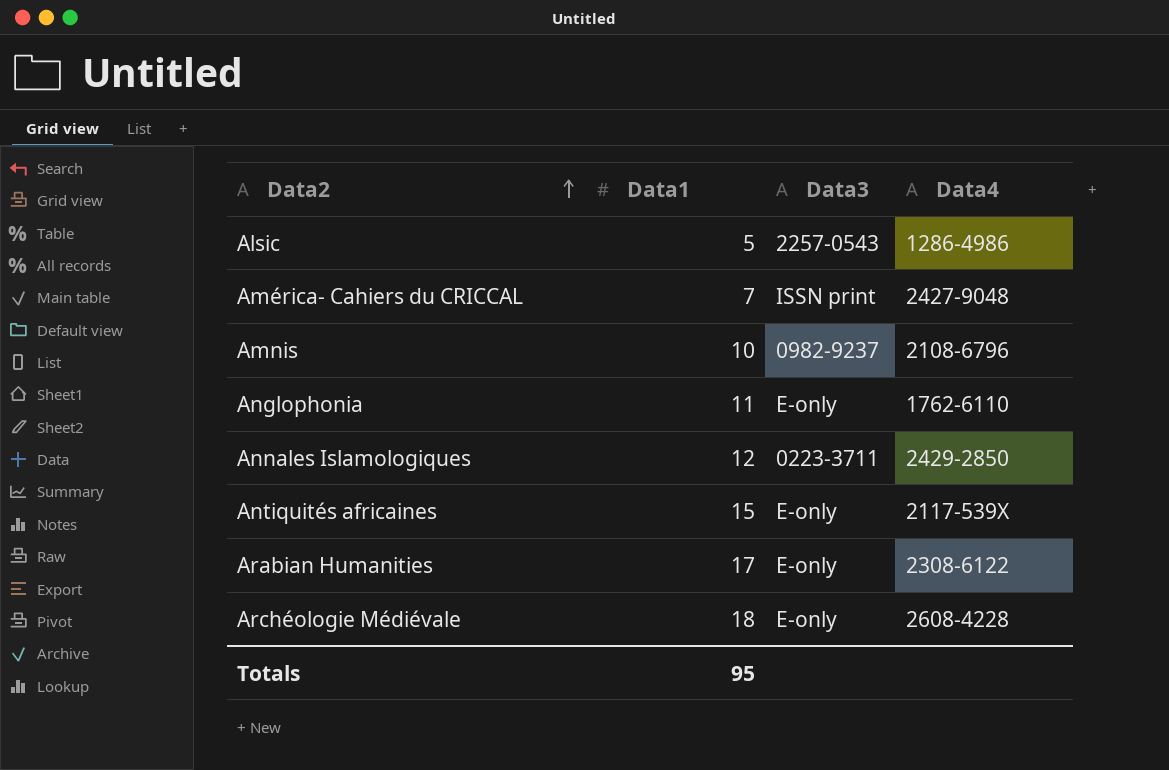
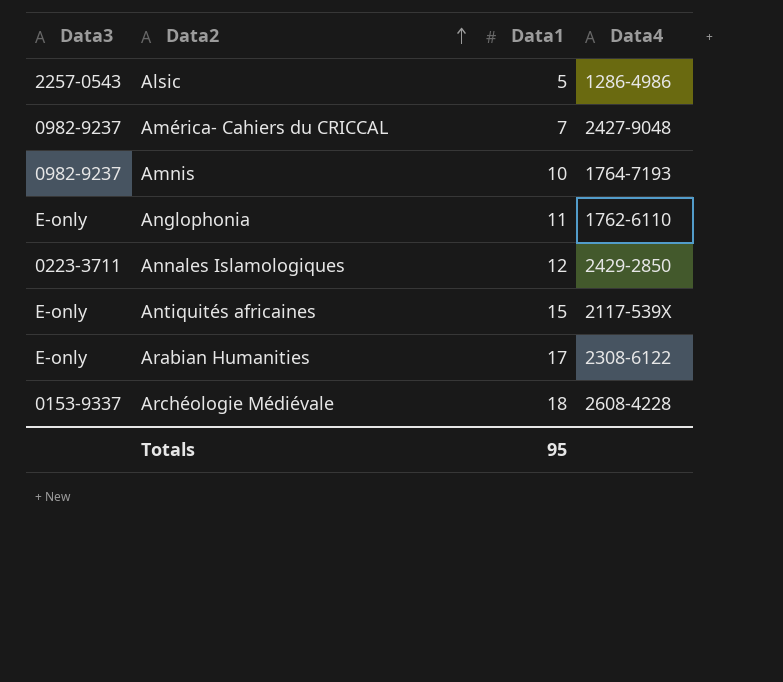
column Data3 | position: 3 -> 1
América- Cahiers du CRICCAL | Data3: ISSN print -> 0982-9237
Amnis | Data4: 2108-6796 -> 1764-7193
Archéologie Médiévale | Data3: E-only -> 0153-9337

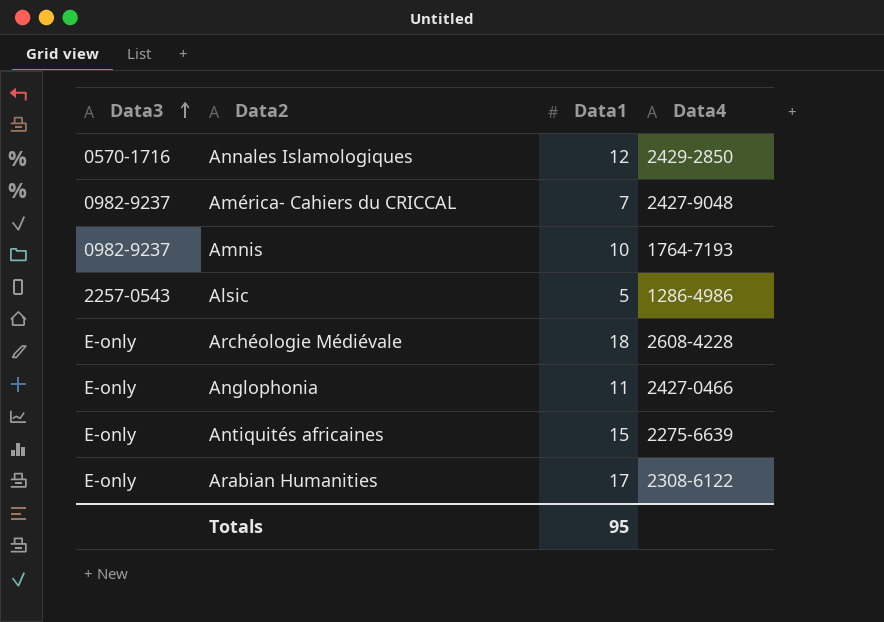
row order: Data2 ascending -> Data3 ascending
Annales Islamologiques | Data3: 0223-3711 -> 0570-1716
Archéologie Médiévale | Data3: 0153-9337 -> E-only
Anglophonia | Data4: 1762-6110 -> 2427-0466
Antiquités africaines | Data4: 2117-539X -> 2275-6639

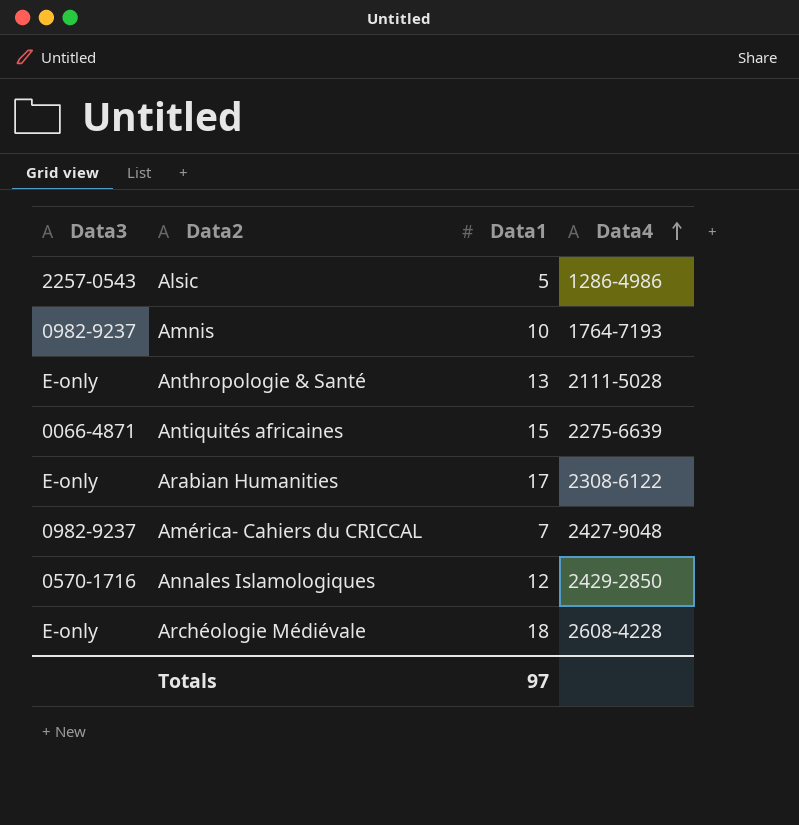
row order: Data3 ascending -> Data4 ascending
row Anglophonia: E-only | 11 | 2427-0466 -> none
row Anthropologie & Santé: none -> E-only | 13 | 2111-5028
Antiquités africaines | Data3: E-only -> 0066-4871
Totals | Data1: 95 -> 97

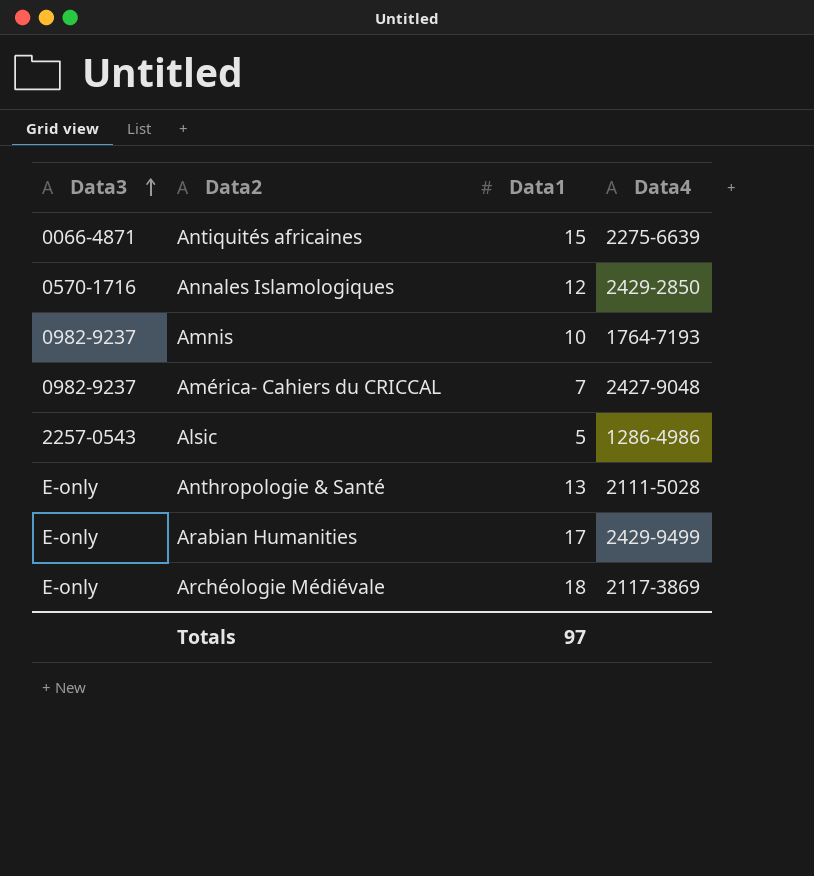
row order: Data4 ascending -> Data3 ascending
Arabian Humanities | Data4: 2308-6122 -> 2429-9499
Archéologie Médiévale | Data4: 2608-4228 -> 2117-3869

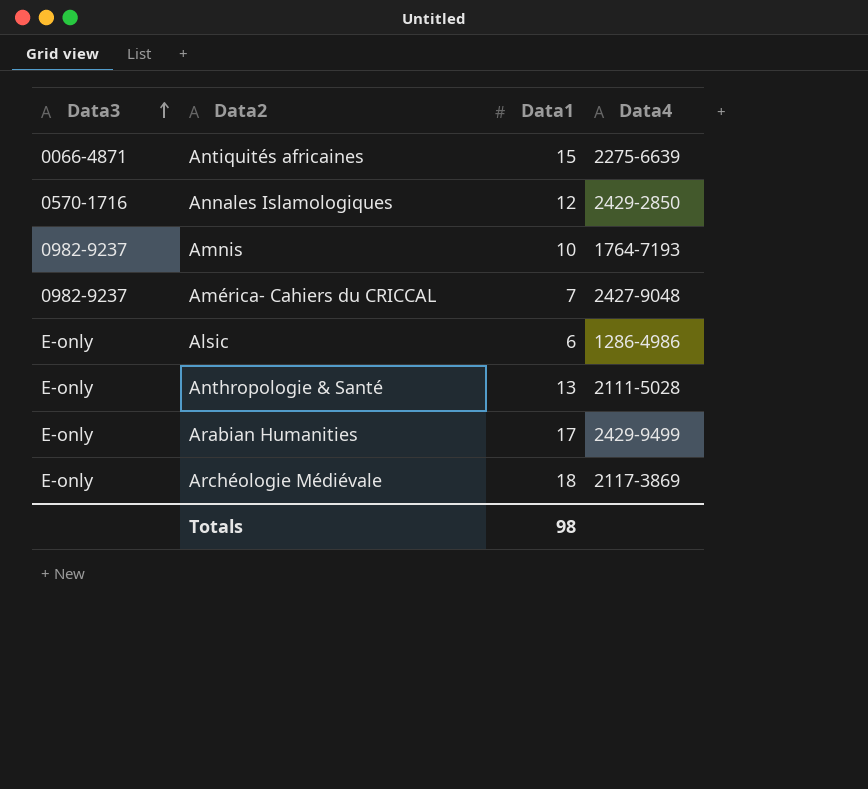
Alsic | Data3: 2257-0543 -> E-only
Alsic | Data1: 5 -> 6
Totals | Data1: 97 -> 98

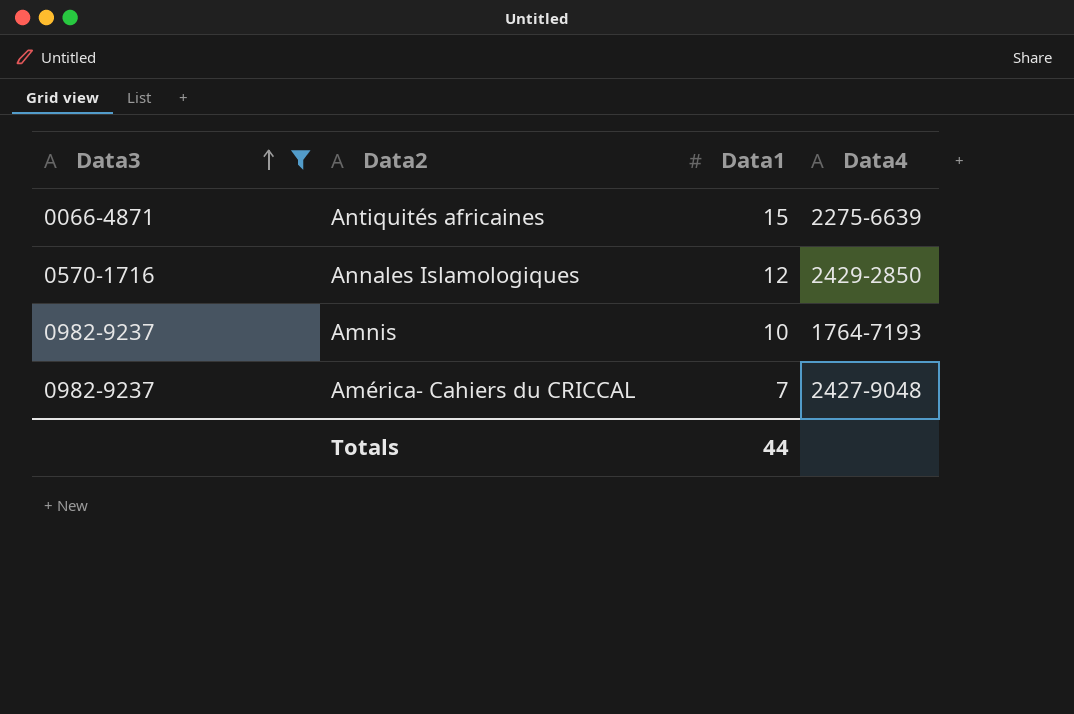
filter: none -> Data3 != E-only
Totals | Data1: 98 -> 44

